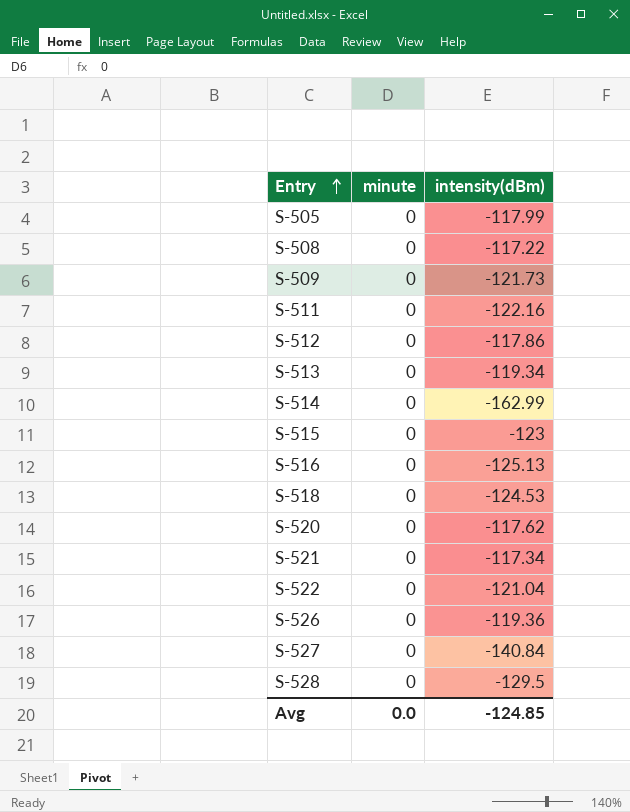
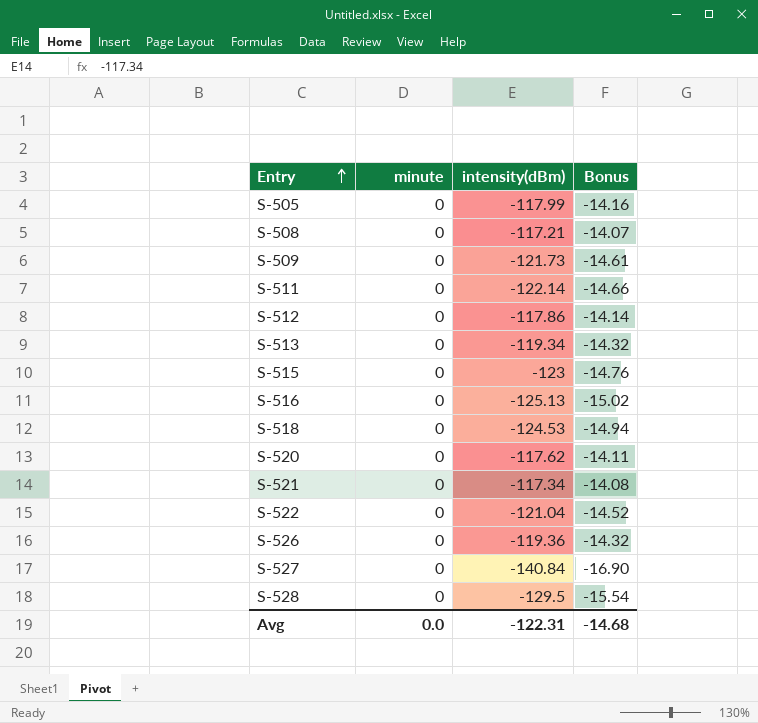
column Bonus | formula: none -> [intensity(dBm)] * 0.12
row S-514: 0 | -162.99 -> none
S-508 | intensity(dBm): -117.22 -> -117.21
S-511 | intensity(dBm): -122.16 -> -122.14
Avg | intensity(dBm): -124.85 -> -122.31

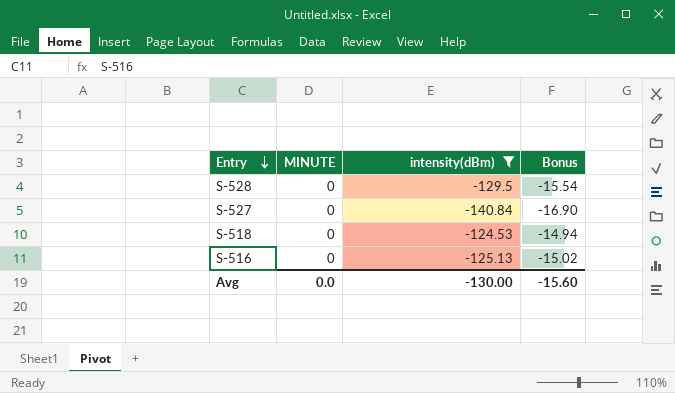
filter: none -> intensity(dBm) <= -124.53
row order: Entry ascending -> Entry descending
column name: minute -> MINUTE
Avg | intensity(dBm): -122.31 -> -130.00
Avg | Bonus: -14.68 -> -15.60

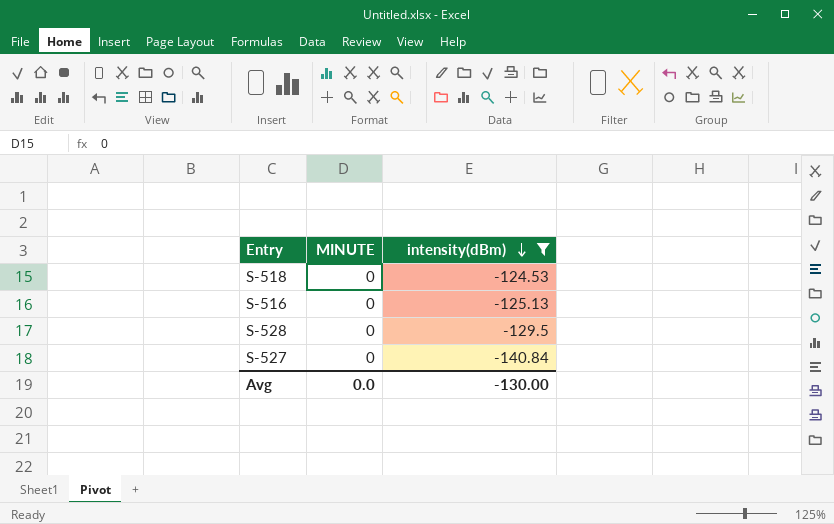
row order: Entry descending -> intensity(dBm) descending
column Bonus | formula: [intensity(dBm)] * 0.12 -> none

